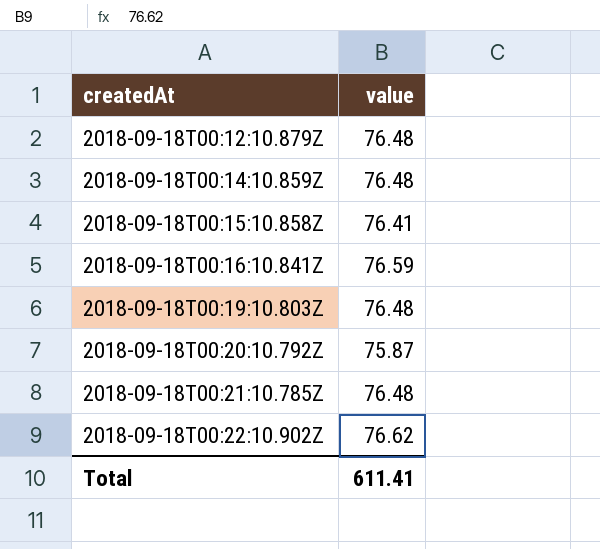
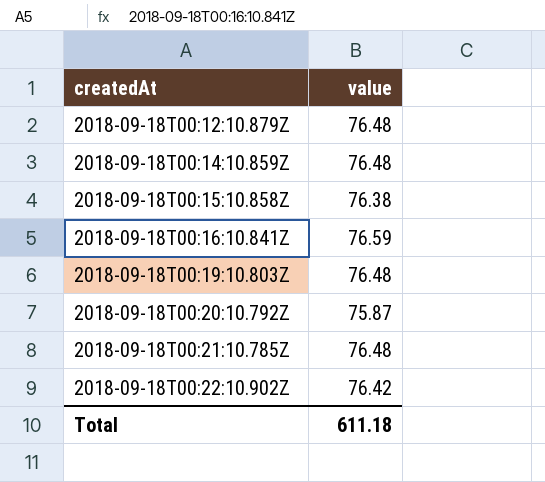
2018-09-18T00:15:10.858Z | value: 76.41 -> 76.38
2018-09-18T00:22:10.902Z | value: 76.62 -> 76.42
Total | value: 611.41 -> 611.18

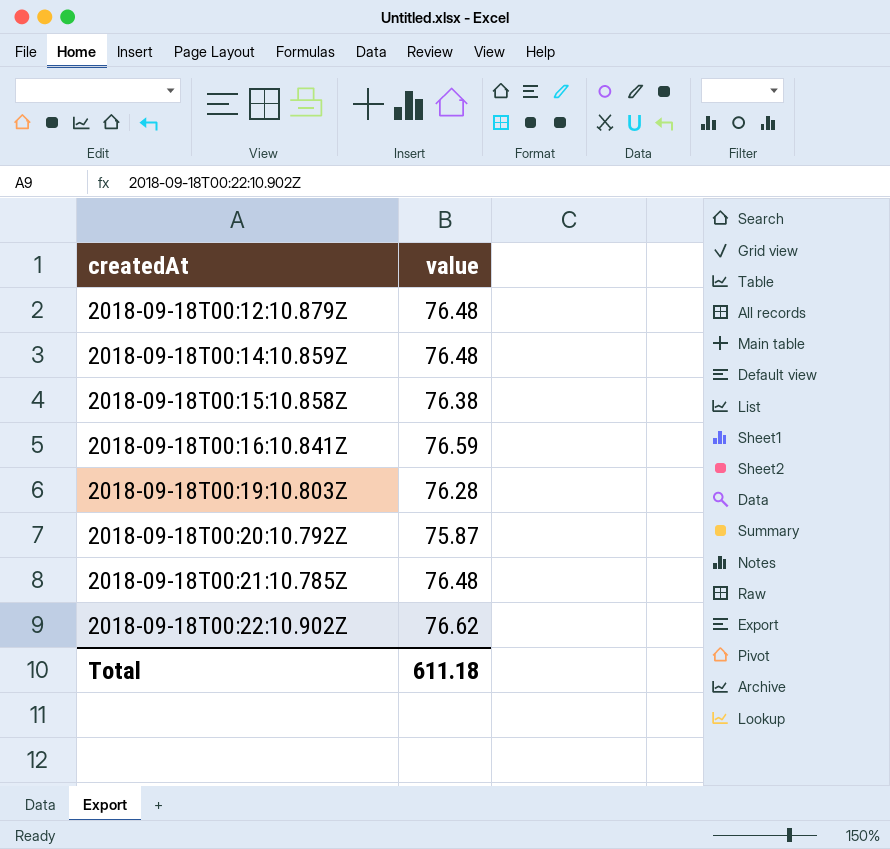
2018-09-18T00:19:10.803Z | value: 76.48 -> 76.28
2018-09-18T00:22:10.902Z | value: 76.42 -> 76.62

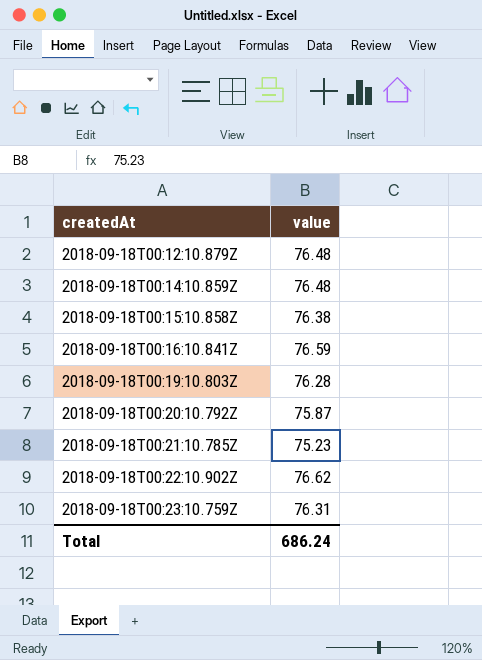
2018-09-18T00:21:10.785Z | value: 76.48 -> 75.23
row 2018-09-18T00:23:10.759Z: none -> 76.31
Total | value: 611.18 -> 686.24

